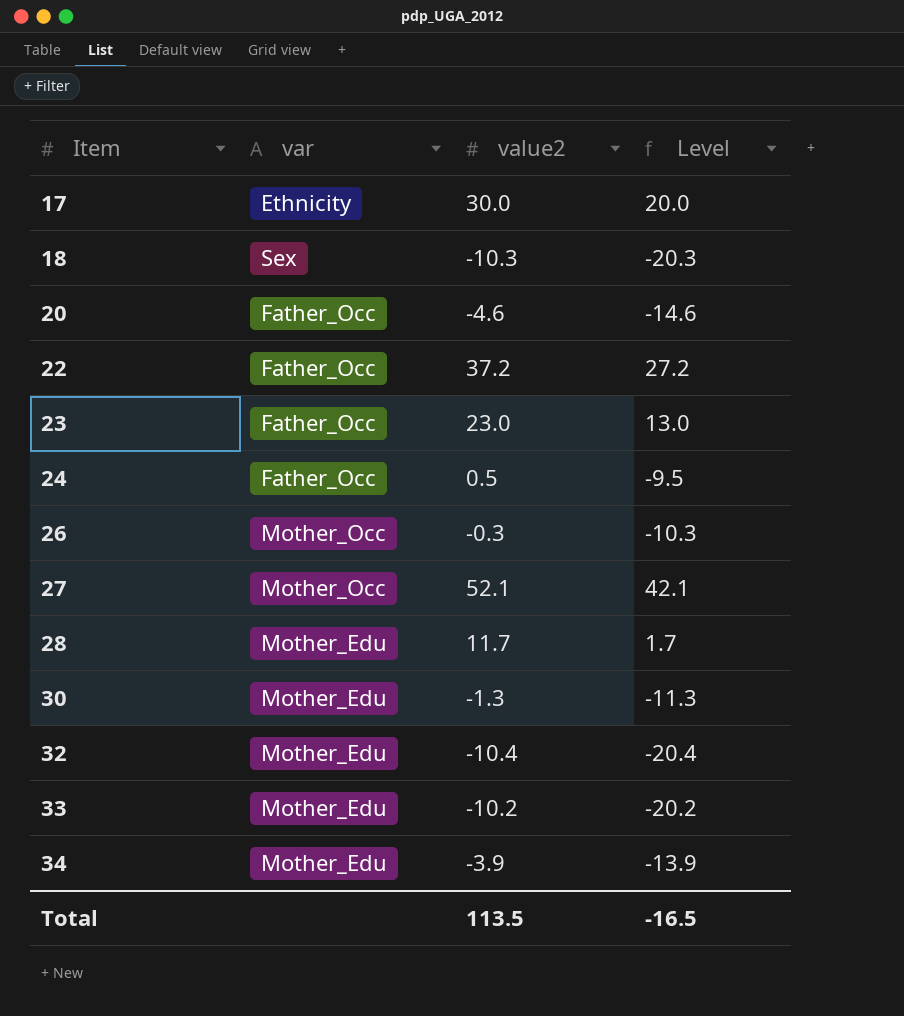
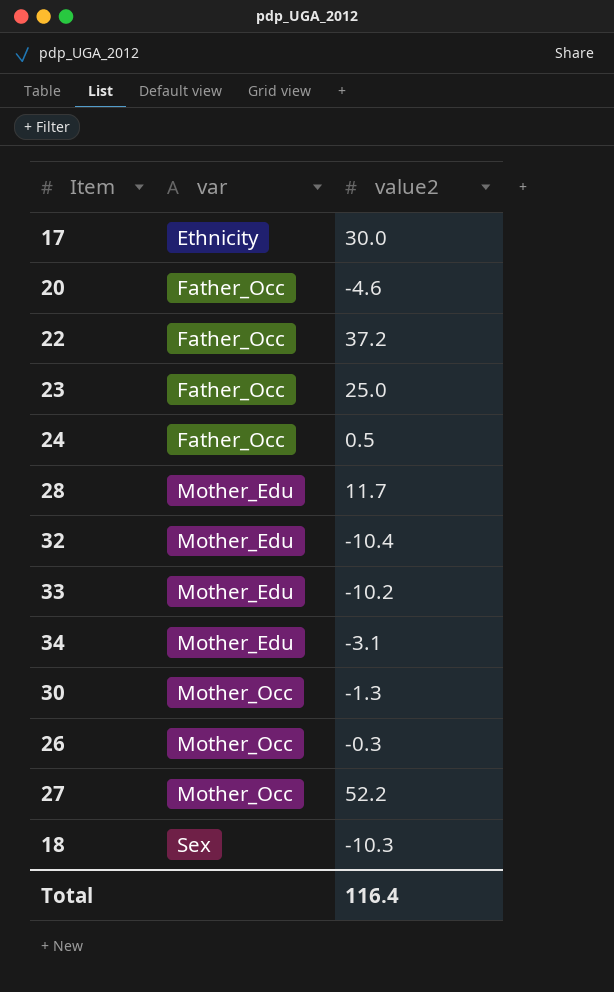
row order: Item ascending -> var ascending
column Level | formula: [value2] - 10 -> none
23 | value2: 23.0 -> 25.0
34 | value2: -3.9 -> -3.1
30 | var: Mother_Edu -> Mother_Occ
27 | value2: 52.1 -> 52.2
Total | value2: 113.5 -> 116.4

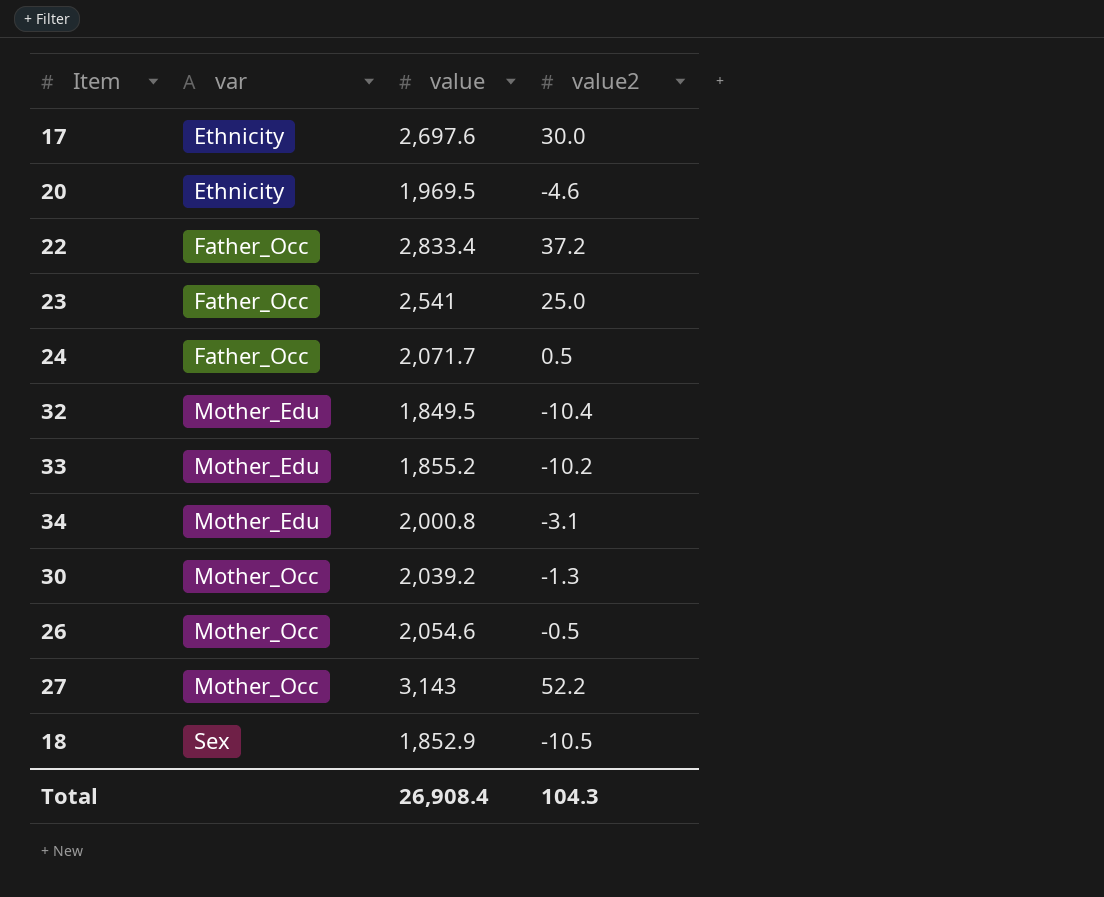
column value | position: none -> 3
row 28: Mother_Edu | 11.7 -> none
20 | var: Father_Occ -> Ethnicity
26 | value2: -0.3 -> -0.5
18 | value2: -10.3 -> -10.5
Total | value2: 116.4 -> 104.3

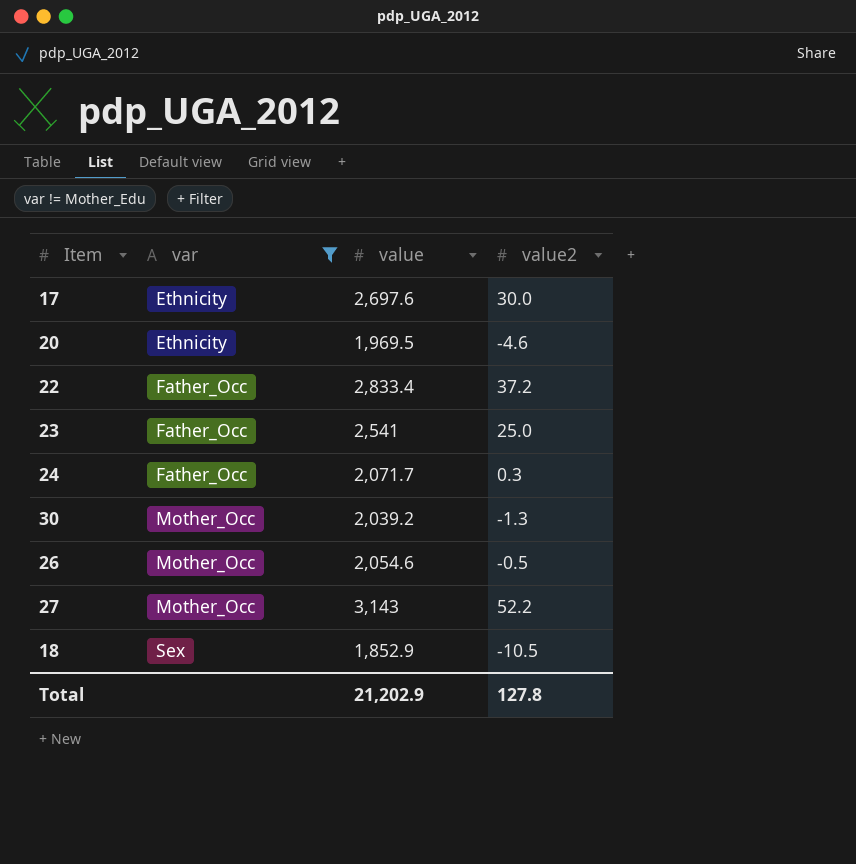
filter: none -> var != Mother_Edu
24 | value2: 0.5 -> 0.3
Total | value: 26,908.4 -> 21,202.9
Total | value2: 104.3 -> 127.8

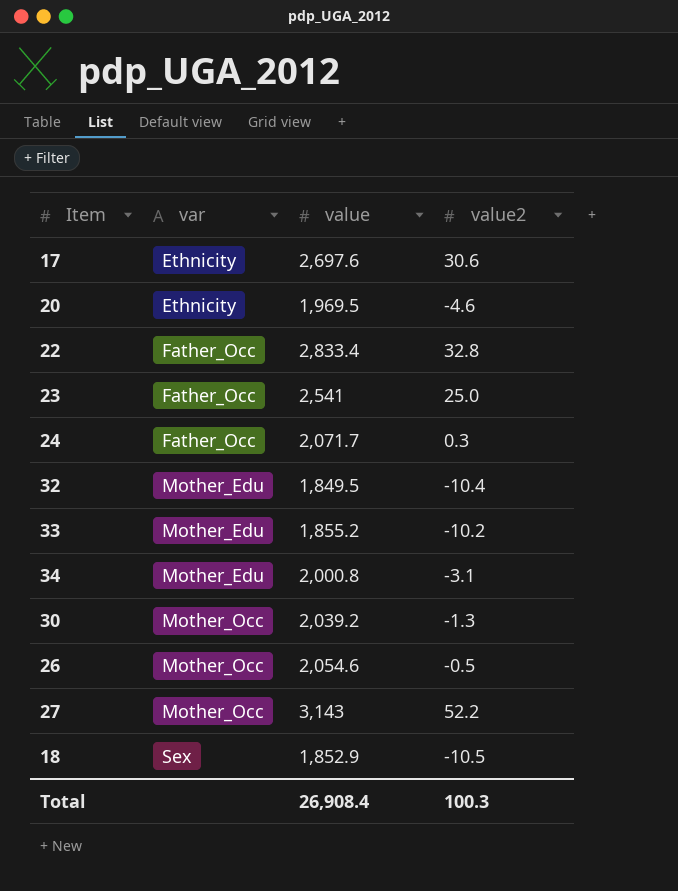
filter: var != Mother_Edu -> none
17 | value2: 30.0 -> 30.6
22 | value2: 37.2 -> 32.8
Total | value: 21,202.9 -> 26,908.4
Total | value2: 127.8 -> 100.3

